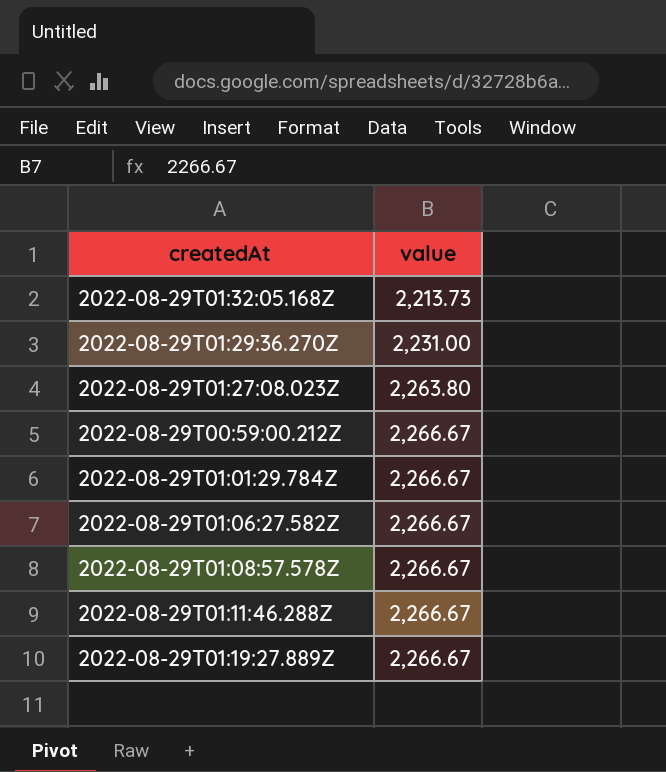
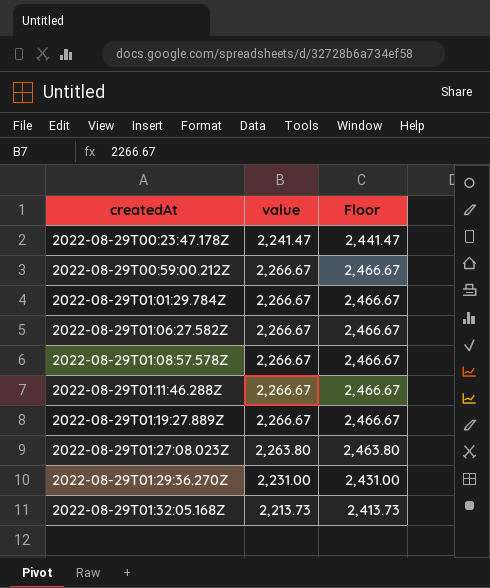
row order: value ascending -> createdAt ascending
column Floor | formula: none -> [value] + 200
row 2022-08-29T00:23:47.178Z: none -> 2,241.47 | 2,441.47

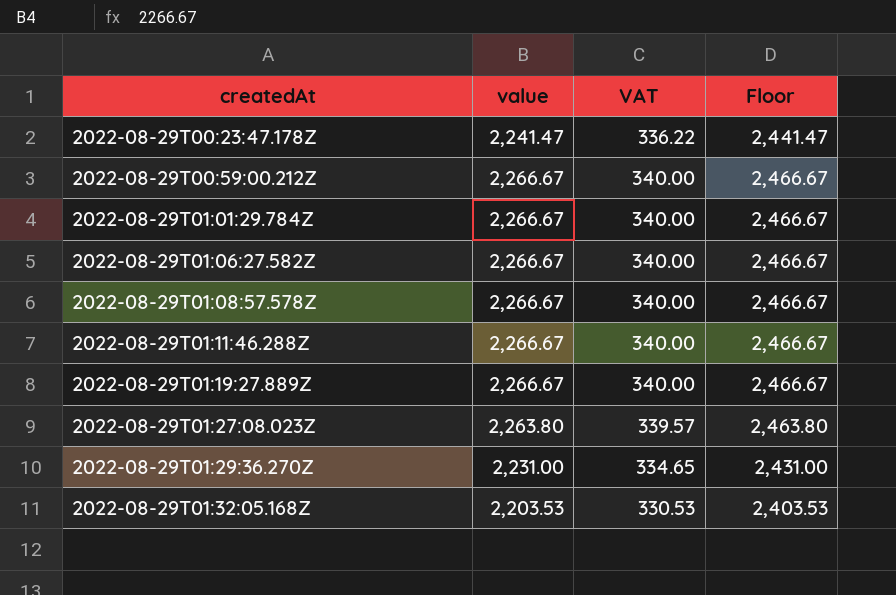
column VAT | formula: none -> [value] * 0.15
2022-08-29T01:32:05.168Z | value: 2,213.73 -> 2,203.53
2022-08-29T01:32:05.168Z | Floor: 2,413.73 -> 2,403.53

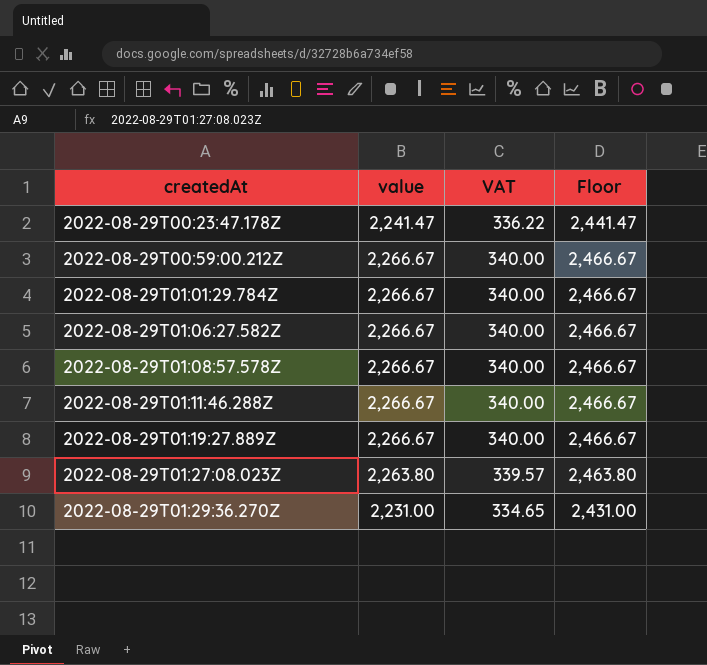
row 2022-08-29T01:32:05.168Z: 2,203.53 | 330.53 | 2,403.53 -> none

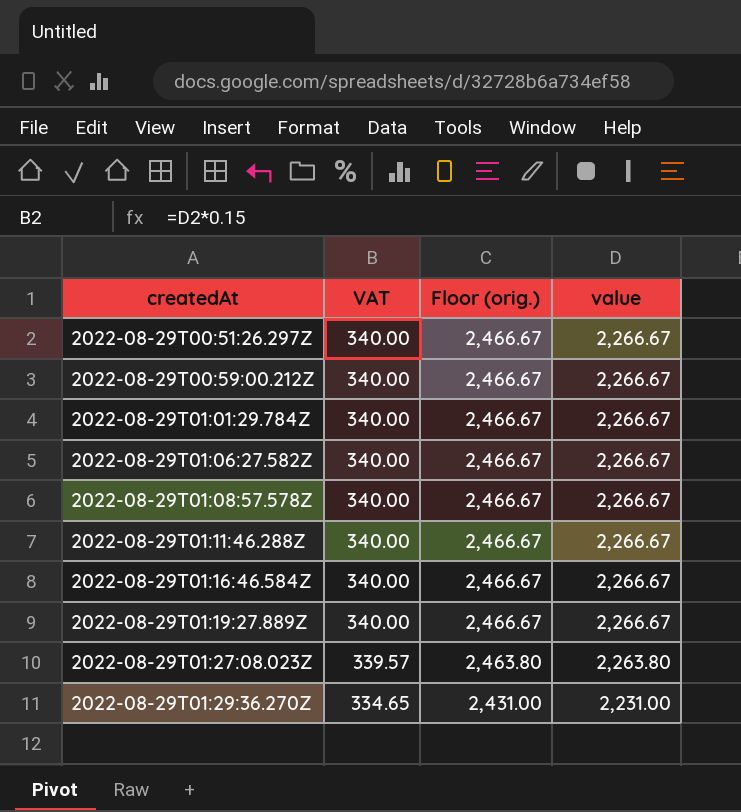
column name: Floor -> Floor (orig.)
column value | position: 2 -> 4
row 2022-08-29T00:23:47.178Z: 2,241.47 | 336.22 | 2,441.47 -> none
row 2022-08-29T00:51:26.297Z: none -> 340.00 | 2,466.67 | 2,266.67
row 2022-08-29T01:16:46.584Z: none -> 340.00 | 2,466.67 | 2,266.67

